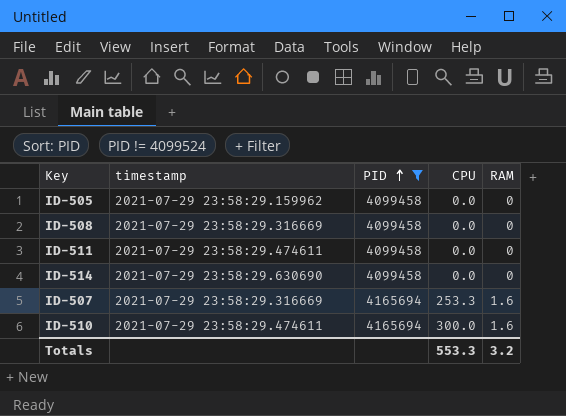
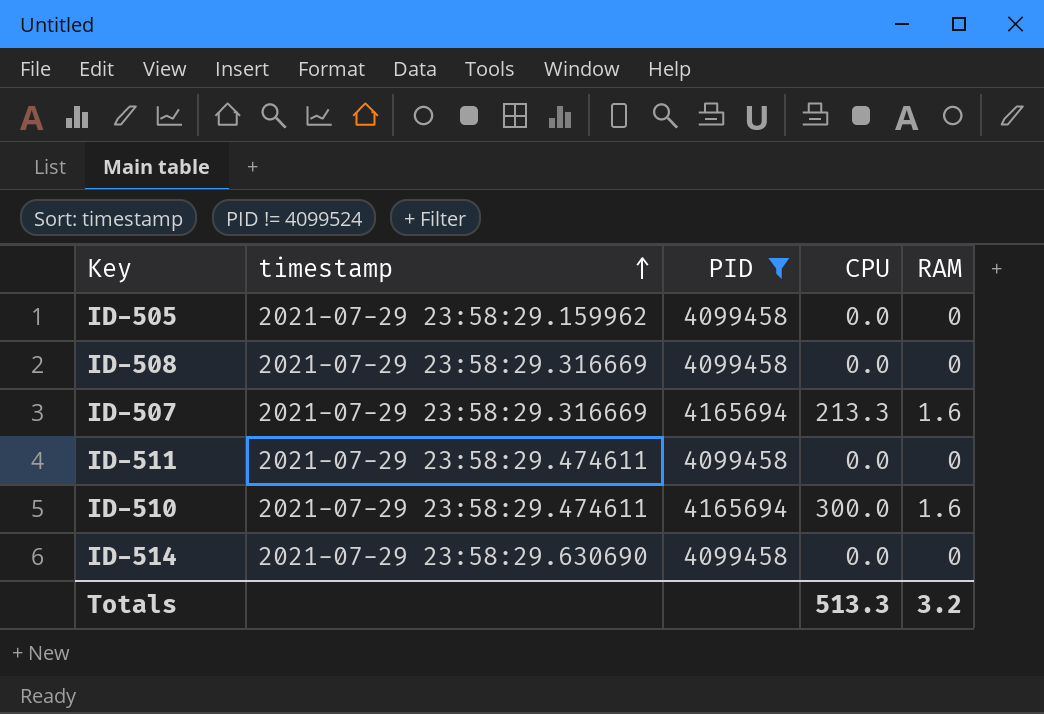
row order: PID ascending -> timestamp ascending
ID-507 | CPU: 253.3 -> 213.3
Totals | CPU: 553.3 -> 513.3

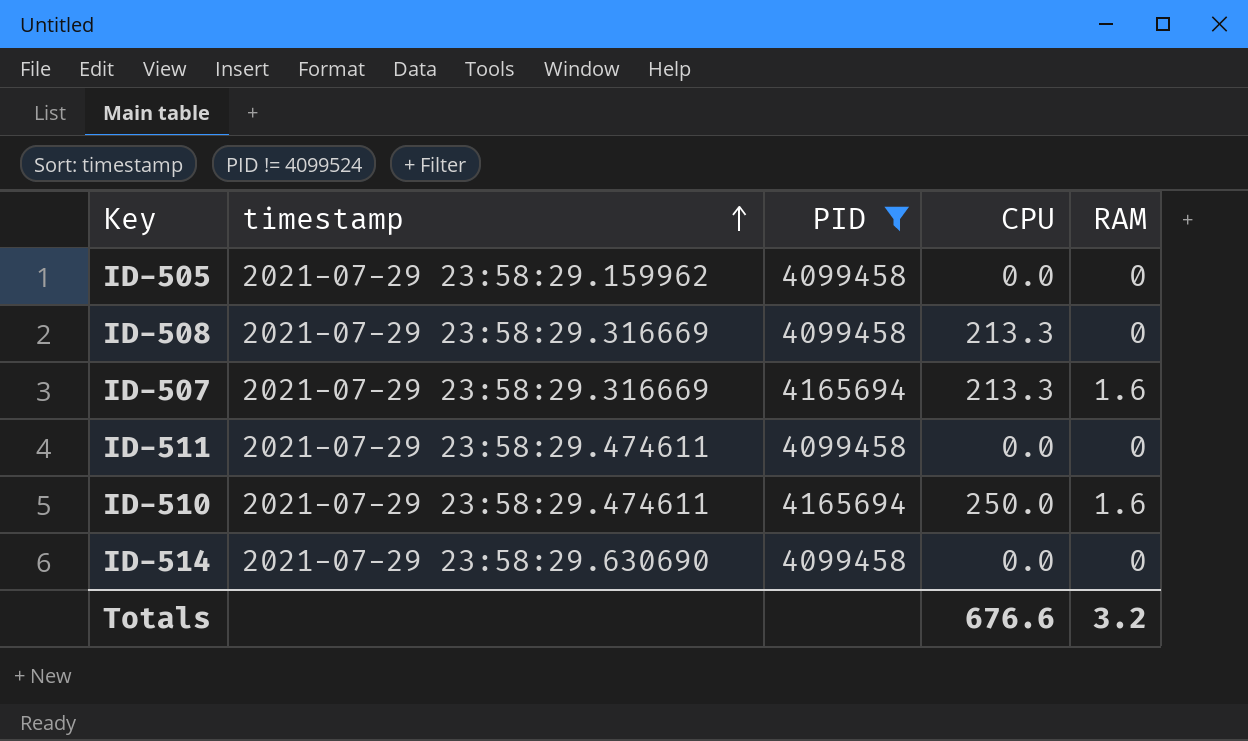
ID-508 | CPU: 0.0 -> 213.3
ID-510 | CPU: 300.0 -> 250.0
Totals | CPU: 513.3 -> 676.6

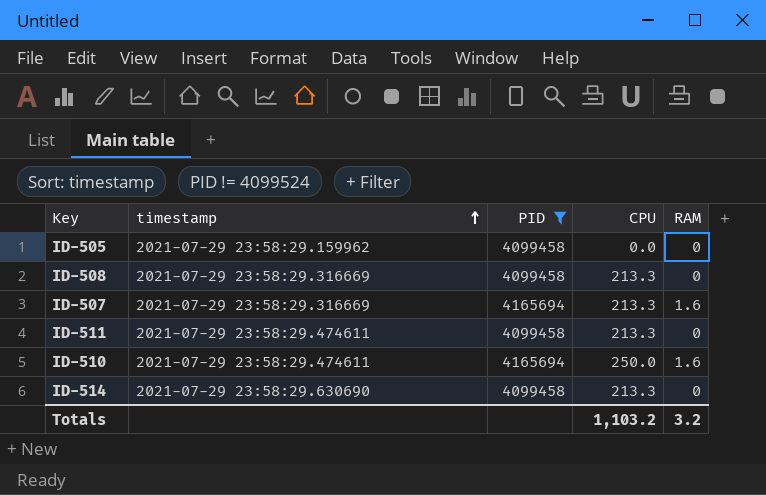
ID-511 | CPU: 0.0 -> 213.3
ID-514 | CPU: 0.0 -> 213.3
Totals | CPU: 676.6 -> 1,103.2

